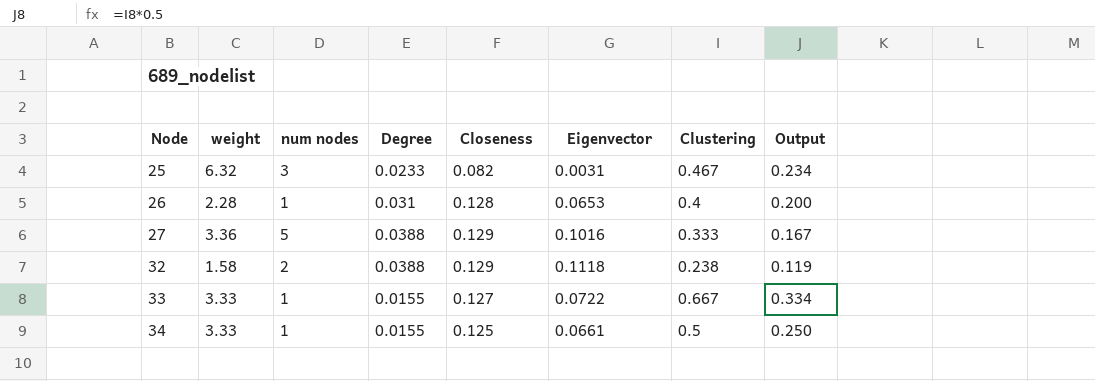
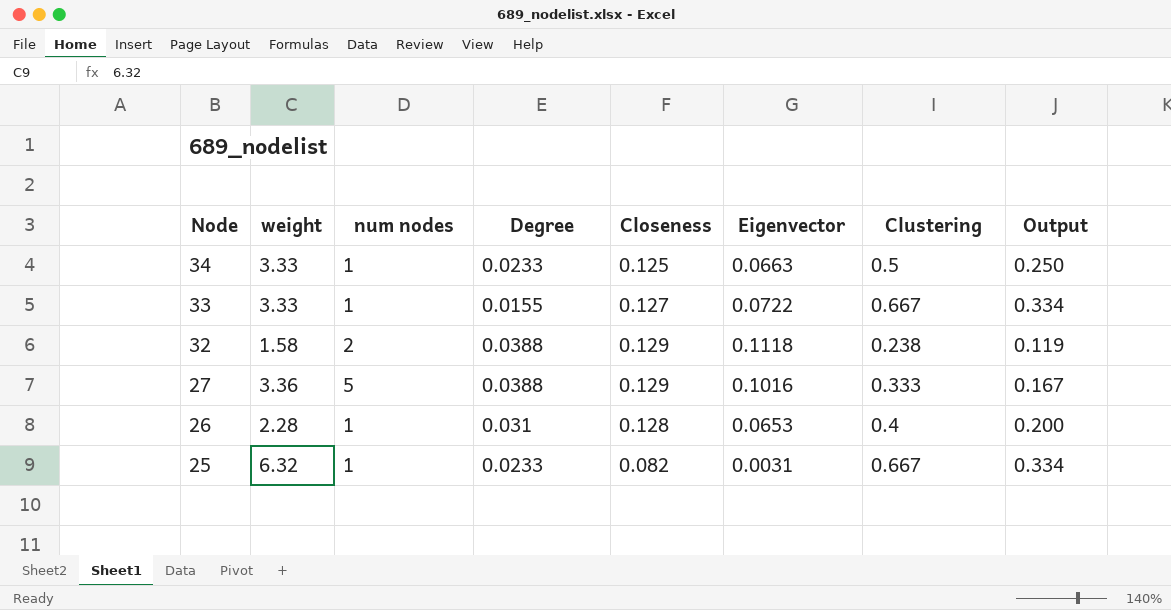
row order: Node ascending -> Node descending
34 | Degree: 0.0155 -> 0.0233
34 | Eigenvector: 0.0661 -> 0.0663
25 | num nodes: 3 -> 1
25 | Clustering: 0.467 -> 0.667
25 | Output: 0.234 -> 0.334

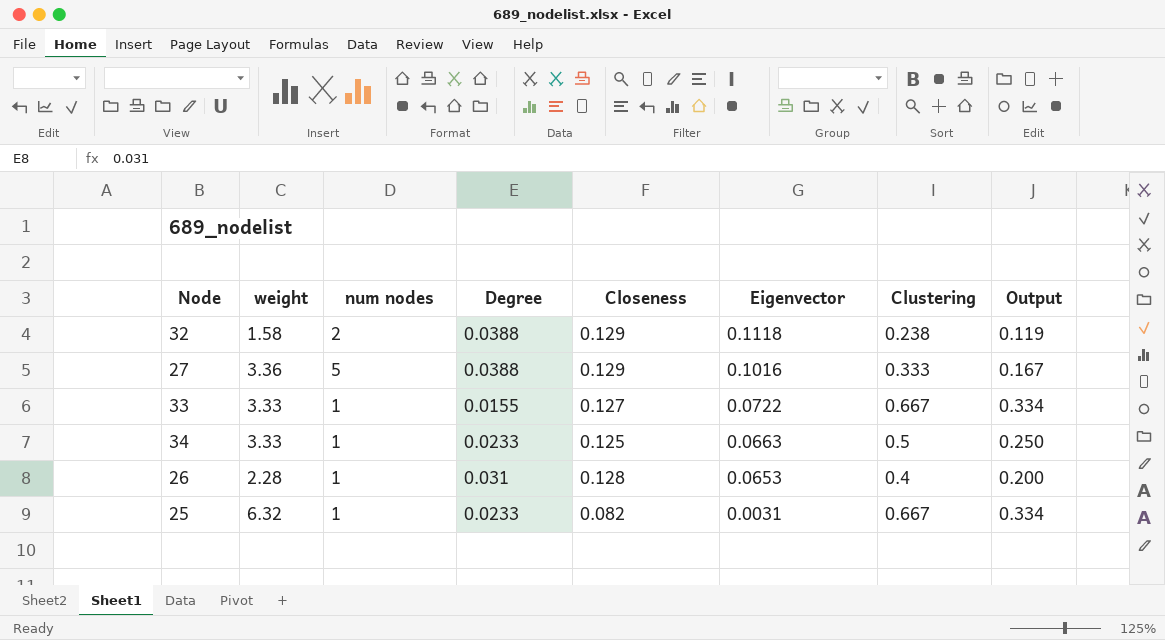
row order: Node descending -> Eigenvector descending

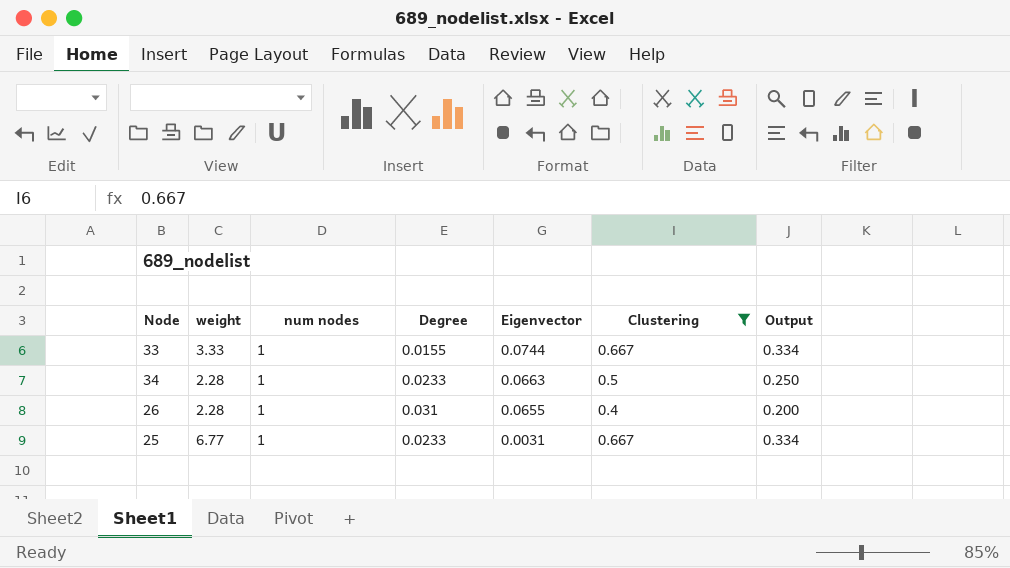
filter: none -> Clustering >= 0.4
column Closeness | position: 5 -> none
33 | Eigenvector: 0.0722 -> 0.0744
34 | weight: 3.33 -> 2.28
26 | Eigenvector: 0.0653 -> 0.0655
25 | weight: 6.32 -> 6.77

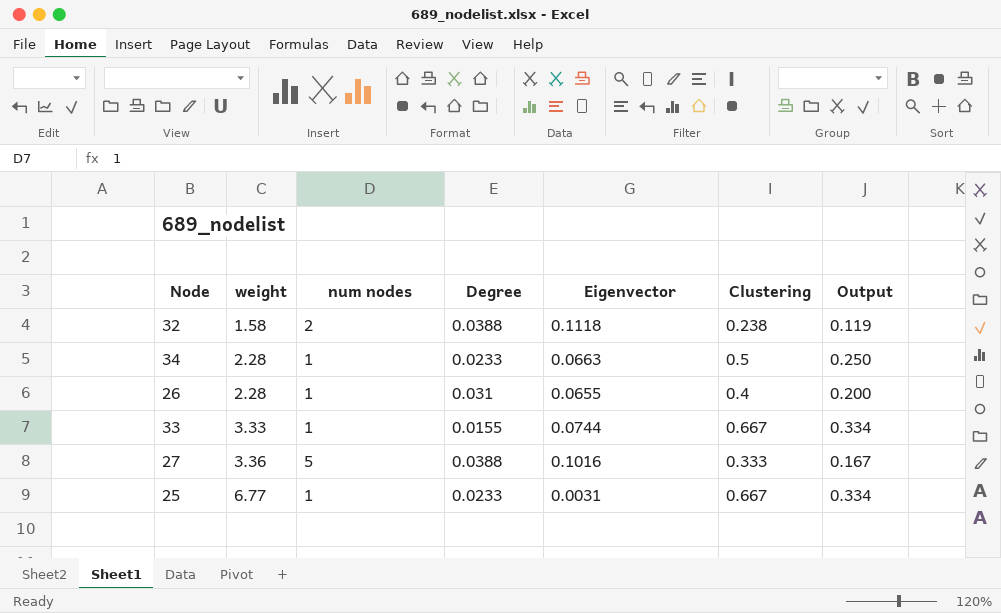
filter: Clustering >= 0.4 -> none
row order: Eigenvector descending -> weight ascending

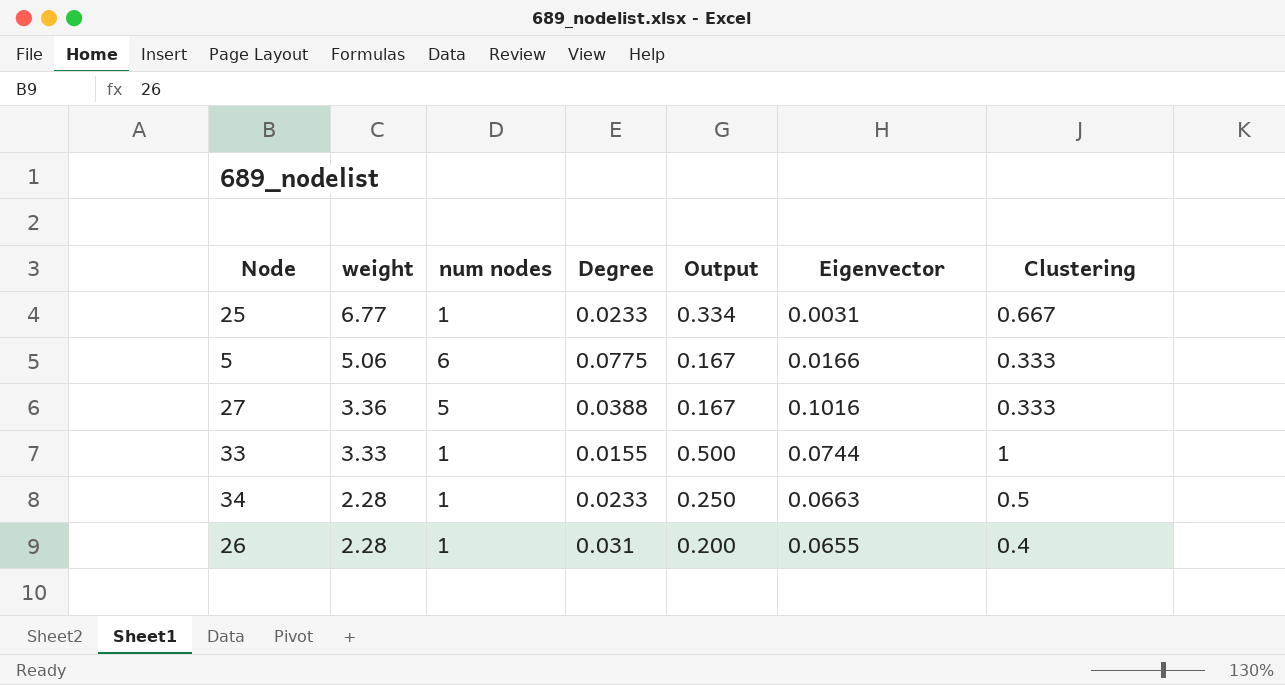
row order: weight ascending -> weight descending
column Output | position: 7 -> 5
row 32: 1.58 | 2 | 0.0388 | 0.1118 | 0.238 | 0.119 -> none
row 5: none -> 5.06 | 6 | 0.0775 | 0.167 | 0.0166 | 0.333
33 | Output: 0.334 -> 0.500
33 | Clustering: 0.667 -> 1

